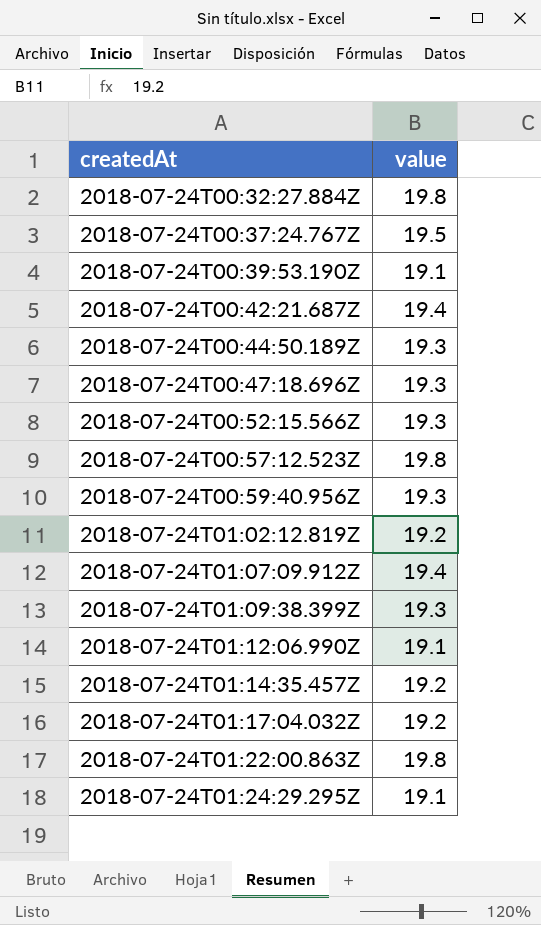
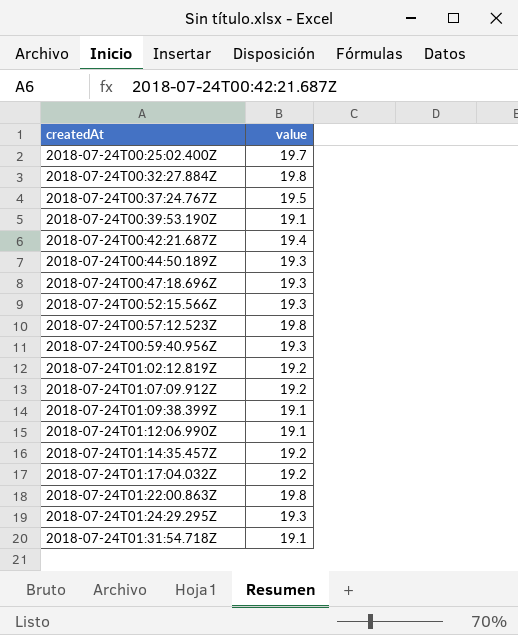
row 2018-07-24T00:25:02.400Z: none -> 19.7
2018-07-24T01:07:09.912Z | value: 19.4 -> 19.2
2018-07-24T01:09:38.399Z | value: 19.3 -> 19.1
2018-07-24T01:24:29.295Z | value: 19.1 -> 19.3
row 2018-07-24T01:31:54.718Z: none -> 19.1

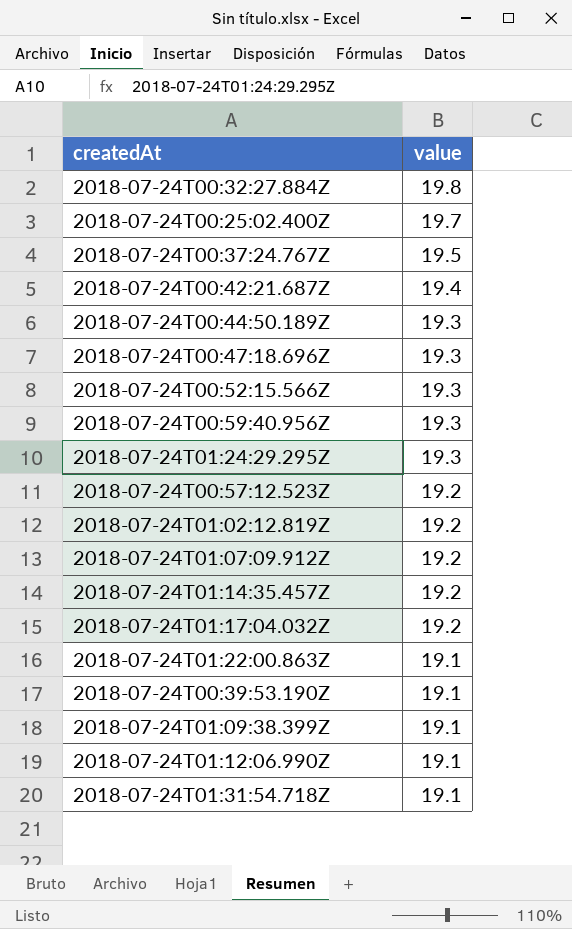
row order: createdAt ascending -> value descending
2018-07-24T00:57:12.523Z | value: 19.8 -> 19.2
2018-07-24T01:22:00.863Z | value: 19.8 -> 19.1

